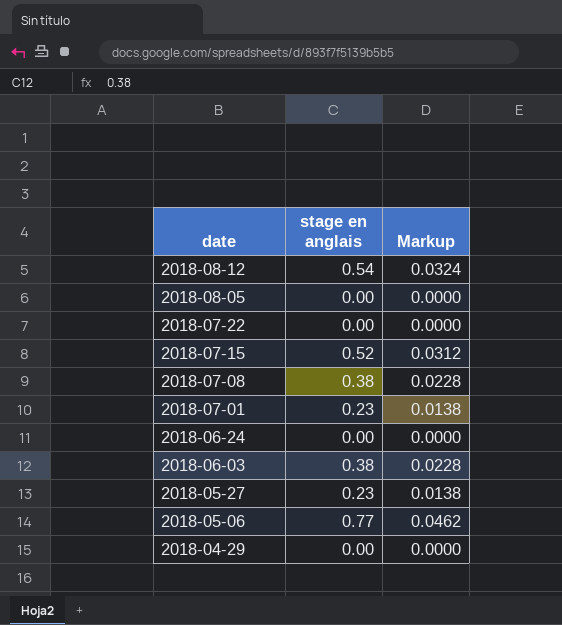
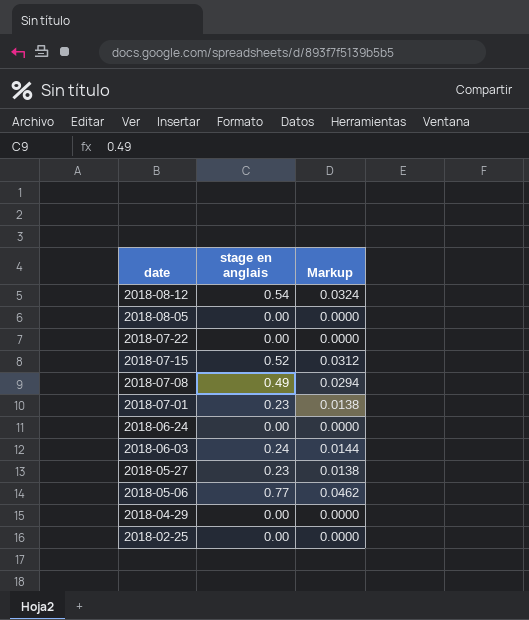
2018-07-08 | stage en anglais: 0.38 -> 0.49
2018-07-08 | Markup: 0.0228 -> 0.0294
2018-06-03 | stage en anglais: 0.38 -> 0.24
2018-06-03 | Markup: 0.0228 -> 0.0144
row 2018-02-25: none -> 0.00 | 0.0000

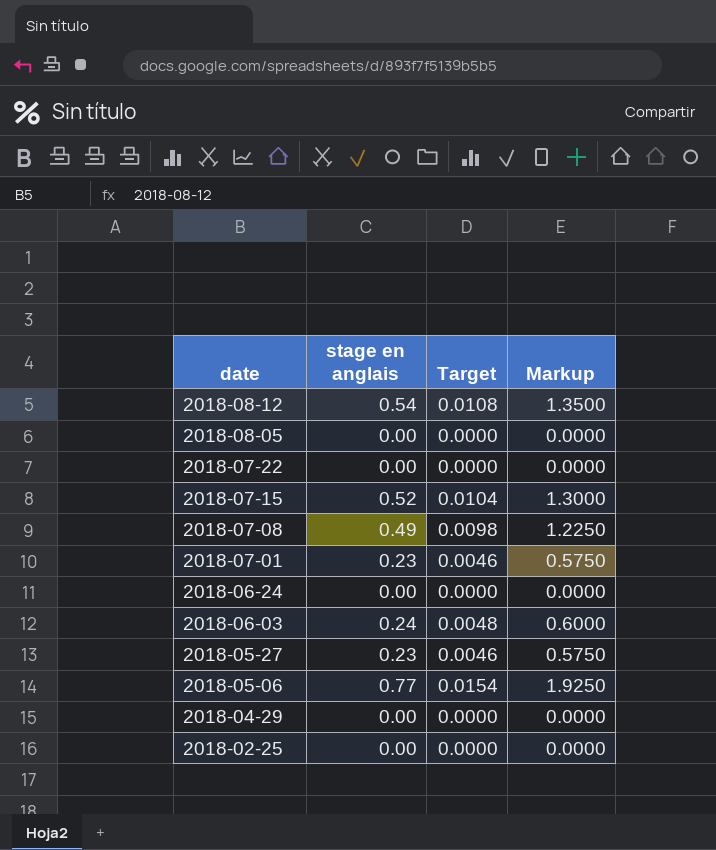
column Target | formula: none -> [stage en anglais] * 0.02
column Markup | formula: [stage en anglais] * 0.06 -> [stage en anglais] * 2.5

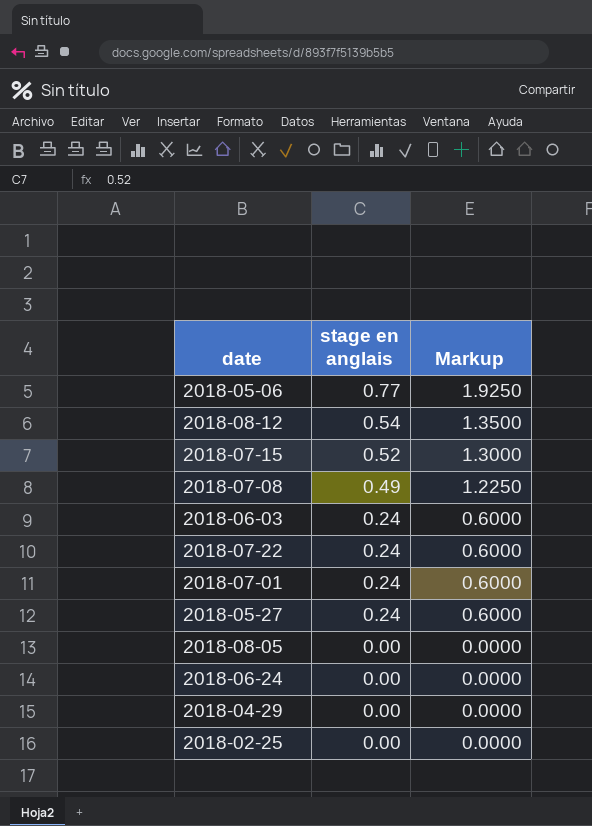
row order: date descending -> stage en anglais descending
column Target | formula: [stage en anglais] * 0.02 -> none
2018-07-22 | stage en anglais: 0.00 -> 0.24
2018-07-22 | Markup: 0.0000 -> 0.6000
2018-07-01 | stage en anglais: 0.23 -> 0.24
2018-07-01 | Markup: 0.5750 -> 0.6000
2018-05-27 | stage en anglais: 0.23 -> 0.24
2018-05-27 | Markup: 0.5750 -> 0.6000

